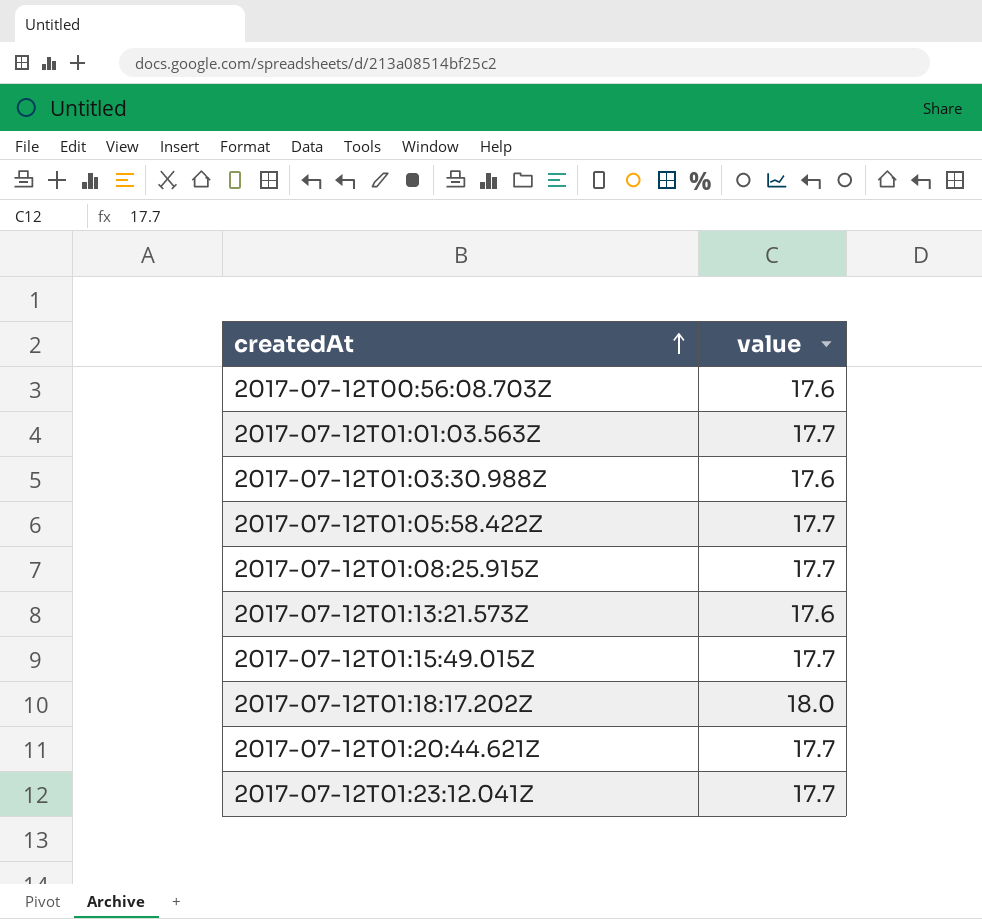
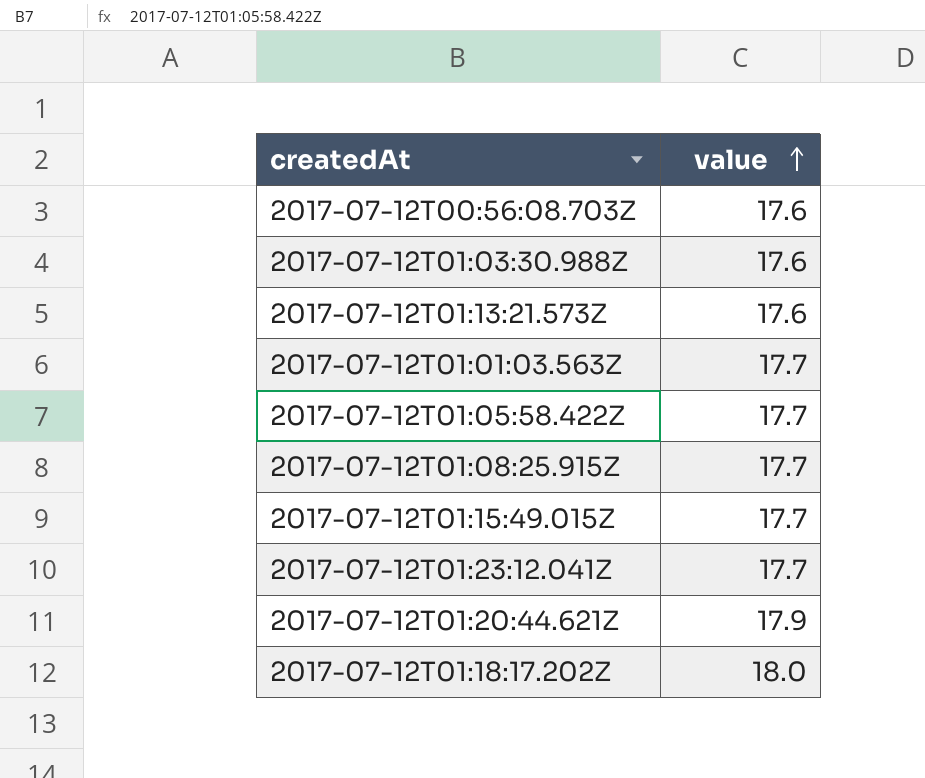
row order: createdAt ascending -> value ascending
2017-07-12T01:20:44.621Z | value: 17.7 -> 17.9

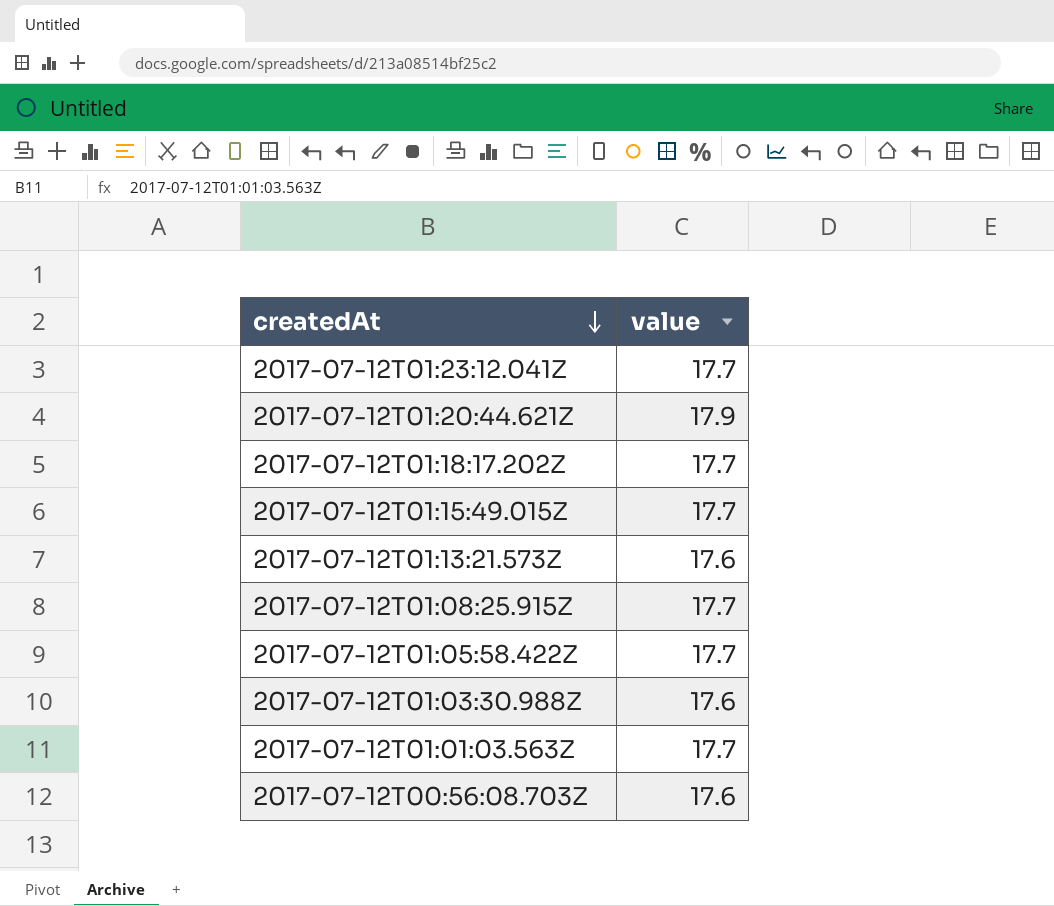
row order: value ascending -> createdAt descending
2017-07-12T01:18:17.202Z | value: 18.0 -> 17.7

